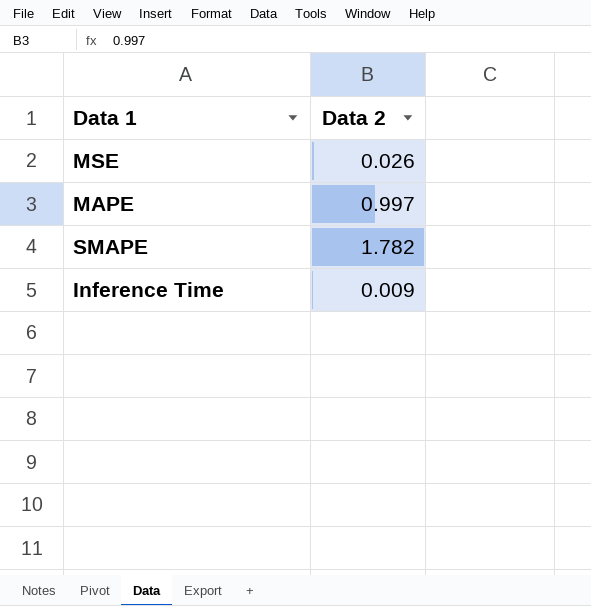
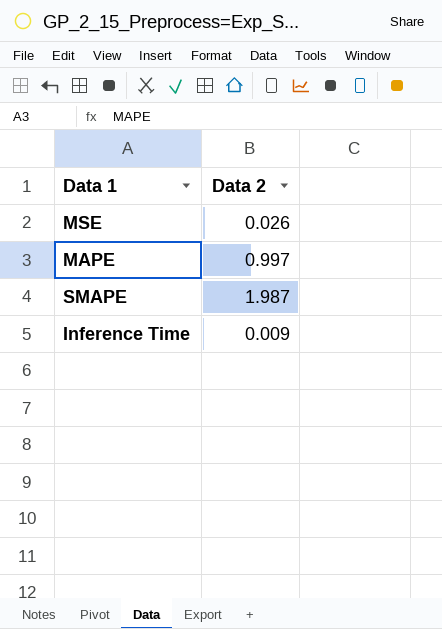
SMAPE | Data 2: 1.782 -> 1.987

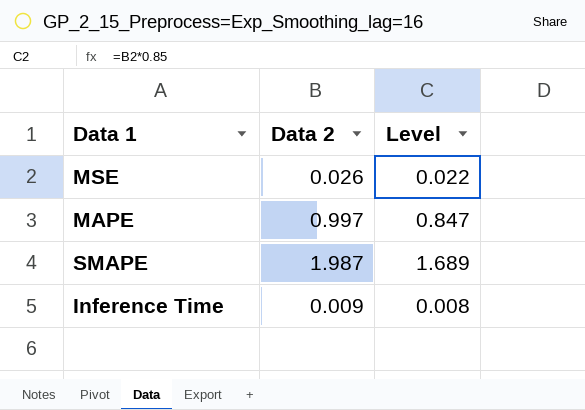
column Level | formula: none -> [Data 2] * 0.85

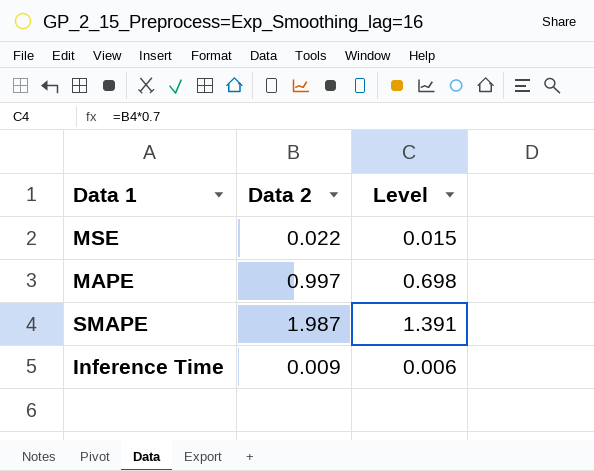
column Level | formula: [Data 2] * 0.85 -> [Data 2] * 0.7
MSE | Data 2: 0.026 -> 0.022

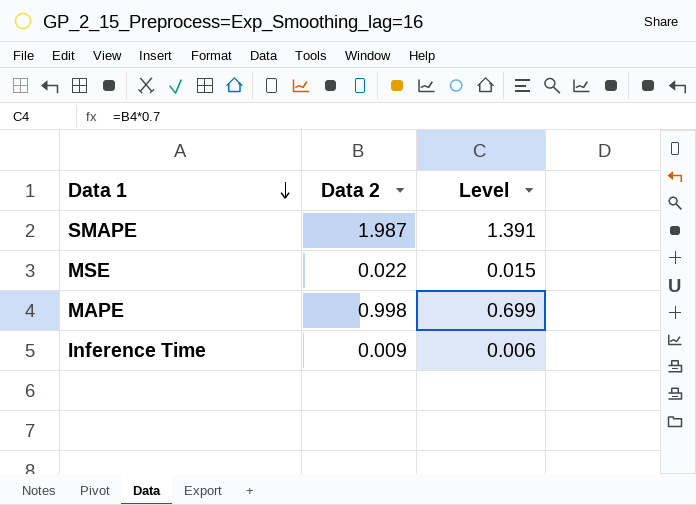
row order: none -> Data 1 descending
MAPE | Data 2: 0.997 -> 0.998
MAPE | Level: 0.698 -> 0.699

